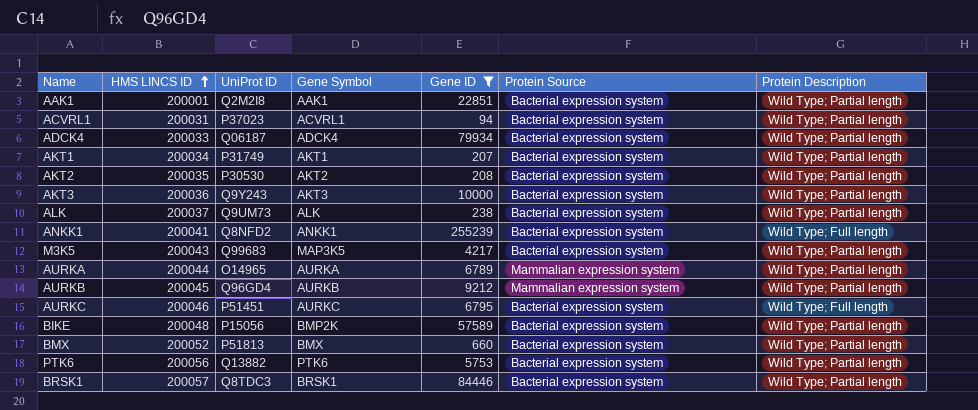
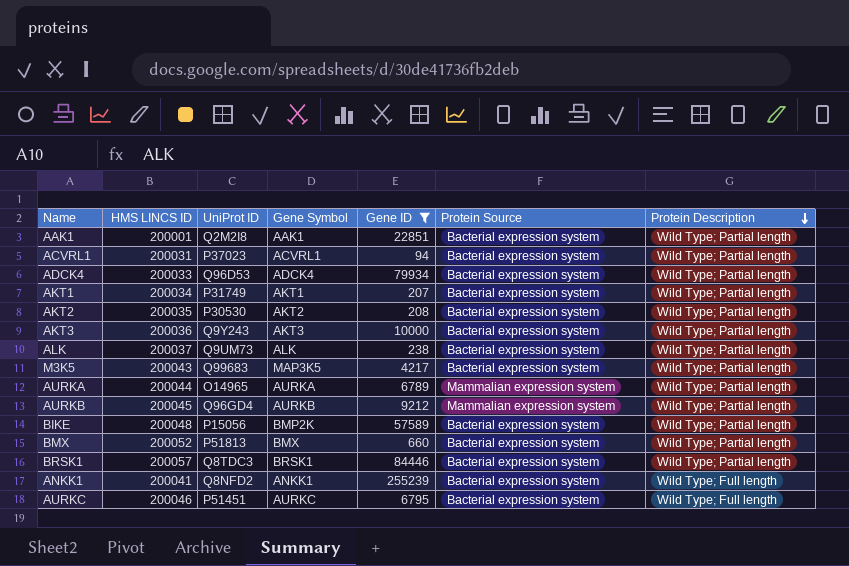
row order: HMS LINCS ID ascending -> Protein Description descending
row PTK6: 200056 | Q13882 | PTK6 | 5753 | Bacterial expression system | Wild Type; Partial length -> none
ADCK4 | UniProt ID: Q06187 -> Q96D53

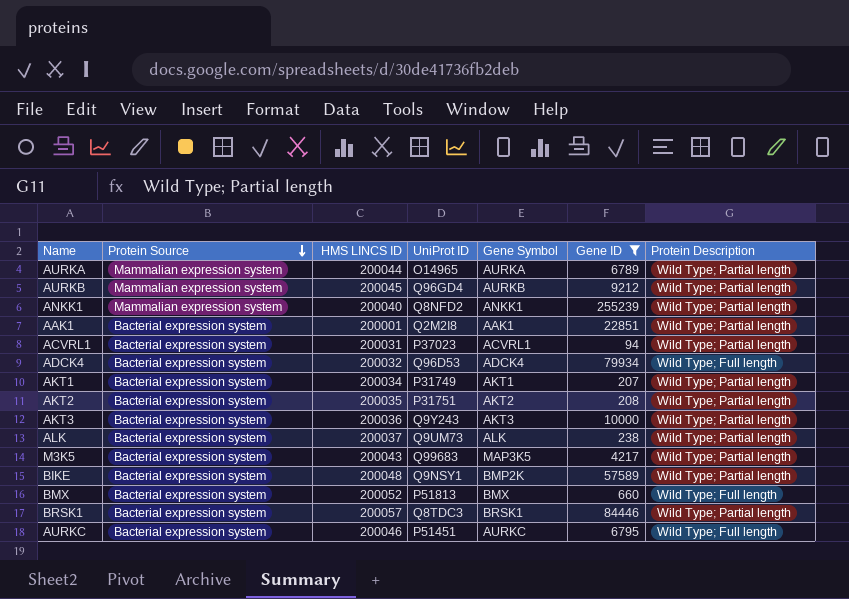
row order: Protein Description descending -> Protein Source descending
column Protein Source | position: 6 -> 2
ANKK1 | Protein Source: Bacterial expression system -> Mammalian expression system
ANKK1 | HMS LINCS ID: 200041 -> 200040
ANKK1 | Protein Description: Wild Type; Full length -> Wild Type; Partial length
ADCK4 | HMS LINCS ID: 200033 -> 200032
ADCK4 | Protein Description: Wild Type; Partial length -> Wild Type; Full length
AKT2 | UniProt ID: P30530 -> P31751
BIKE | UniProt ID: P15056 -> Q9NSY1
BMX | Protein Description: Wild Type; Partial length -> Wild Type; Full length

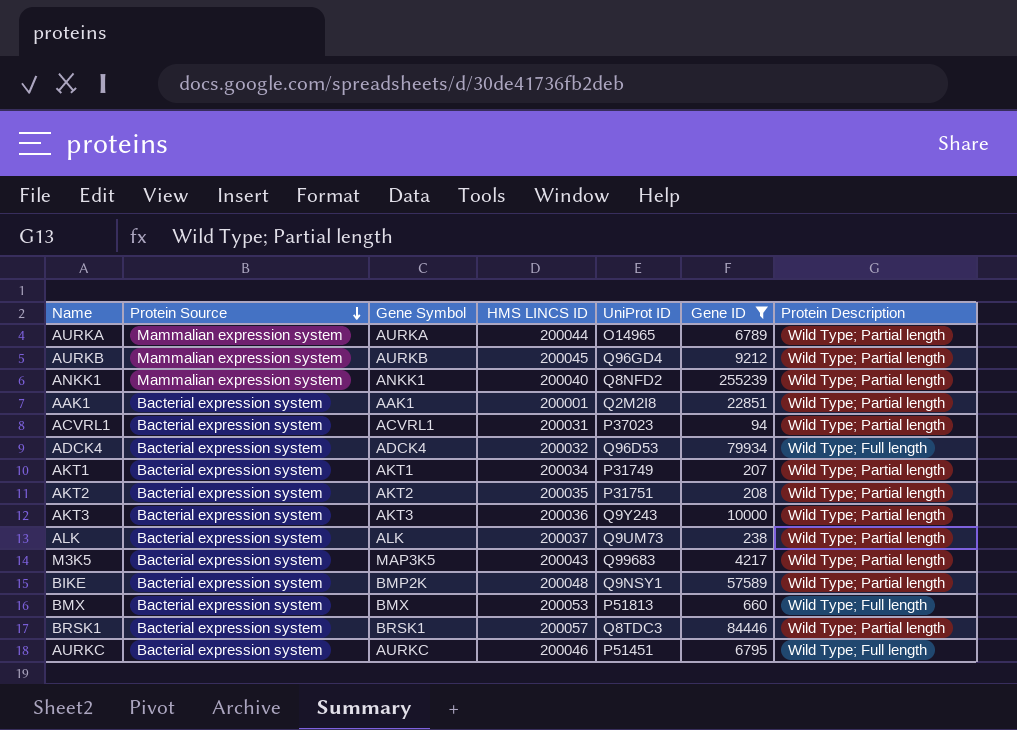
column Gene Symbol | position: 5 -> 3
BMX | HMS LINCS ID: 200052 -> 200053

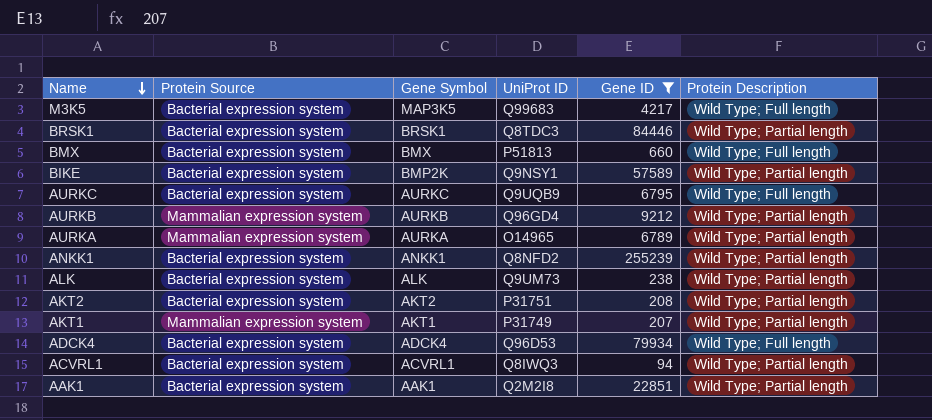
row order: Protein Source descending -> Name descending
column HMS LINCS ID | position: 4 -> none
row AKT3: Bacterial expression system | AKT3 | 200036 | Q9Y243 | 10000 | Wild Type; Partial length -> none
M3K5 | Protein Description: Wild Type; Partial length -> Wild Type; Full length
AURKC | UniProt ID: P51451 -> Q9UQB9
ANKK1 | Protein Source: Mammalian expression system -> Bacterial expression system
AKT1 | Protein Source: Bacterial expression system -> Mammalian expression system
ACVRL1 | UniProt ID: P37023 -> Q8IWQ3

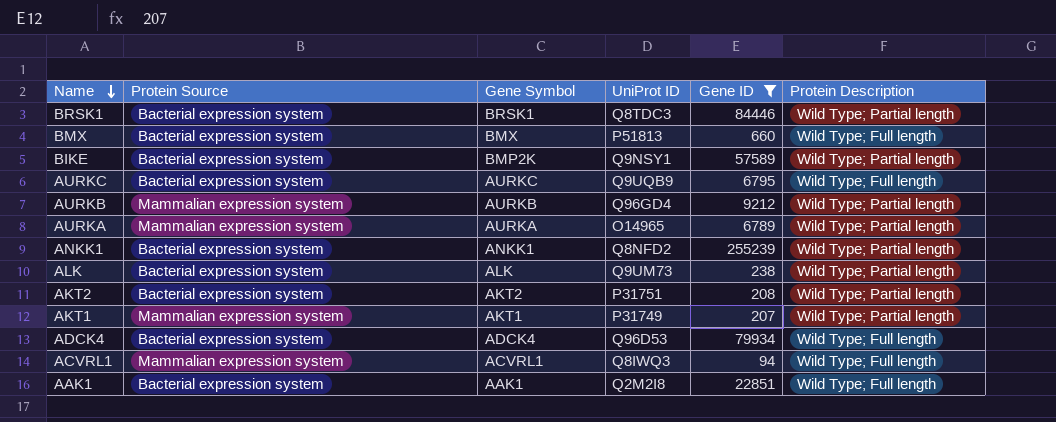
row M3K5: Bacterial expression system | MAP3K5 | Q99683 | 4217 | Wild Type; Full length -> none
ACVRL1 | Protein Source: Bacterial expression system -> Mammalian expression system
ACVRL1 | Protein Description: Wild Type; Partial length -> Wild Type; Full length
AAK1 | Protein Description: Wild Type; Partial length -> Wild Type; Full length

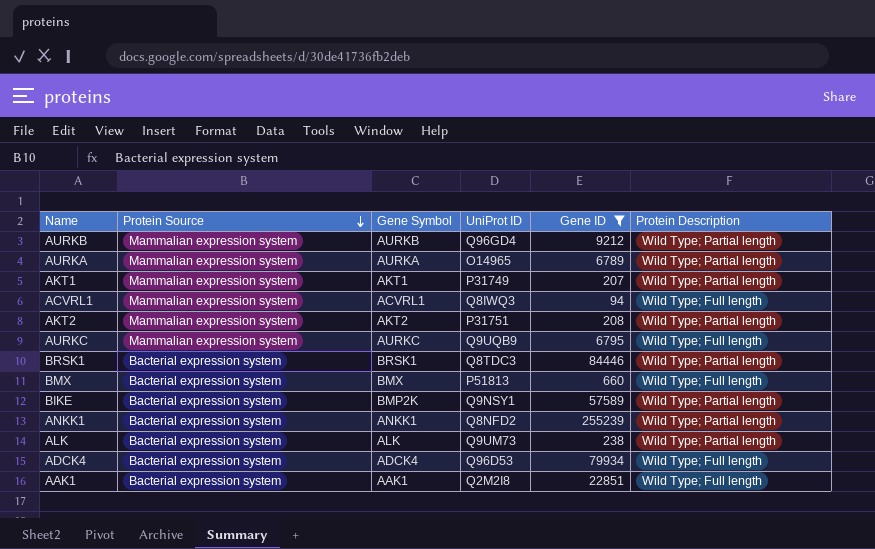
row order: Name descending -> Protein Source descending
AKT2 | Protein Source: Bacterial expression system -> Mammalian expression system
AURKC | Protein Source: Bacterial expression system -> Mammalian expression system

